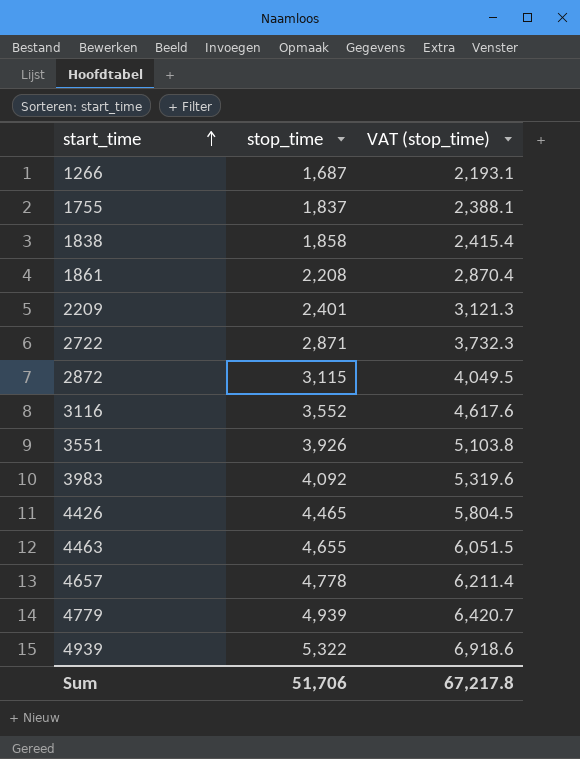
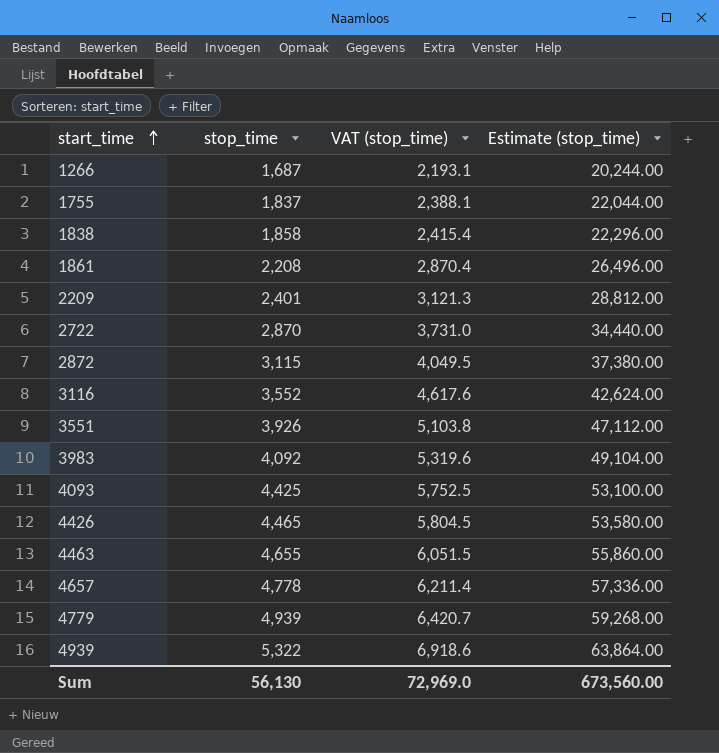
column Estimate (stop_time) | formula: none -> [stop_time] * 12
2722 | stop_time: 2,871 -> 2,870
2722 | VAT (stop_time): 3,732.3 -> 3,731.0
row 4093: none -> 4,425 | 5,752.5 | 53,100.00
Sum | stop_time: 51,706 -> 56,130
Sum | VAT (stop_time): 67,217.8 -> 72,969.0

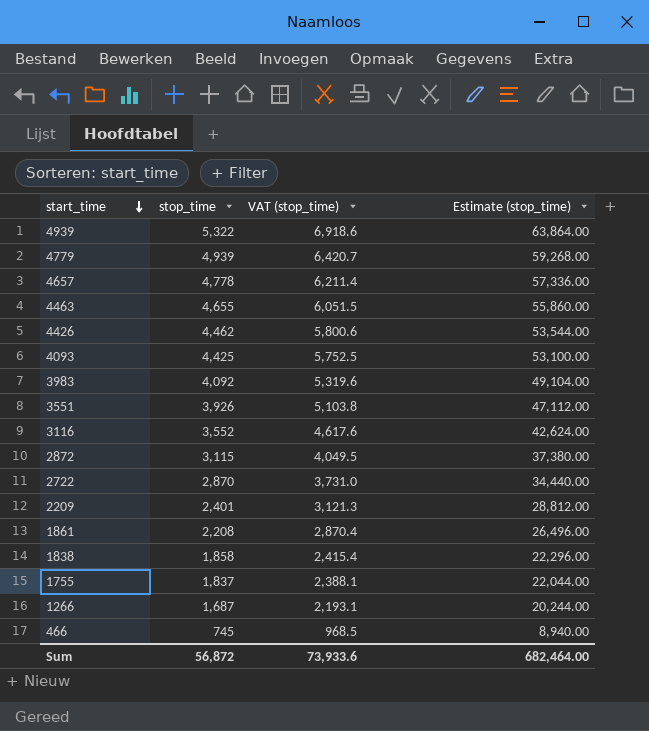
row order: start_time ascending -> start_time descending
4426 | stop_time: 4,465 -> 4,462
4426 | VAT (stop_time): 5,804.5 -> 5,800.6
4426 | Estimate (stop_time): 53,580.00 -> 53,544.00
row 466: none -> 745 | 968.5 | 8,940.00
Sum | stop_time: 56,130 -> 56,872
Sum | VAT (stop_time): 72,969.0 -> 73,933.6
Sum | Estimate (stop_time): 673,560.00 -> 682,464.00

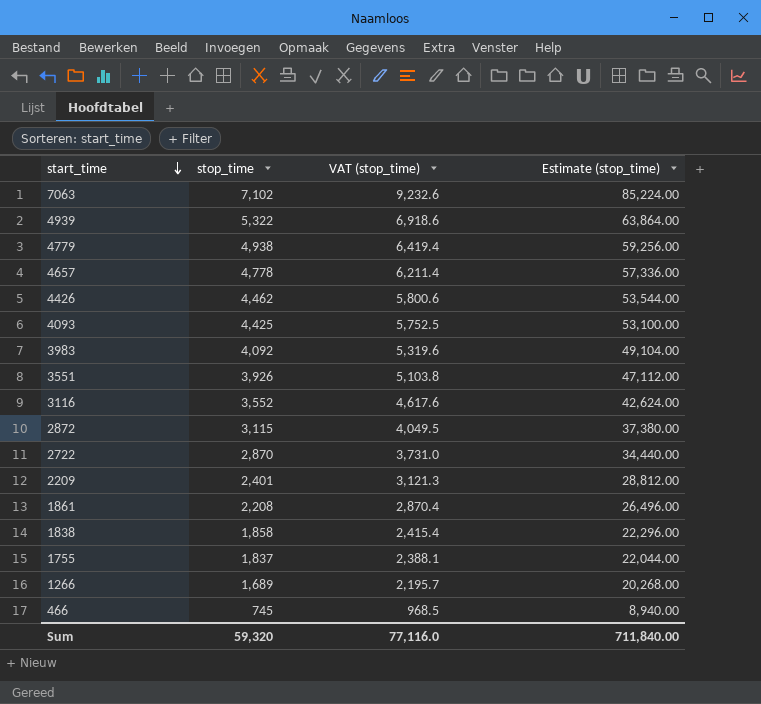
row 4463: 4,655 | 6,051.5 | 55,860.00 -> none
row 7063: none -> 7,102 | 9,232.6 | 85,224.00
4779 | stop_time: 4,939 -> 4,938
4779 | VAT (stop_time): 6,420.7 -> 6,419.4
4779 | Estimate (stop_time): 59,268.00 -> 59,256.00
1266 | stop_time: 1,687 -> 1,689
1266 | VAT (stop_time): 2,193.1 -> 2,195.7
1266 | Estimate (stop_time): 20,244.00 -> 20,268.00
Sum | stop_time: 56,872 -> 59,320
Sum | VAT (stop_time): 73,933.6 -> 77,116.0
Sum | Estimate (stop_time): 682,464.00 -> 711,840.00

